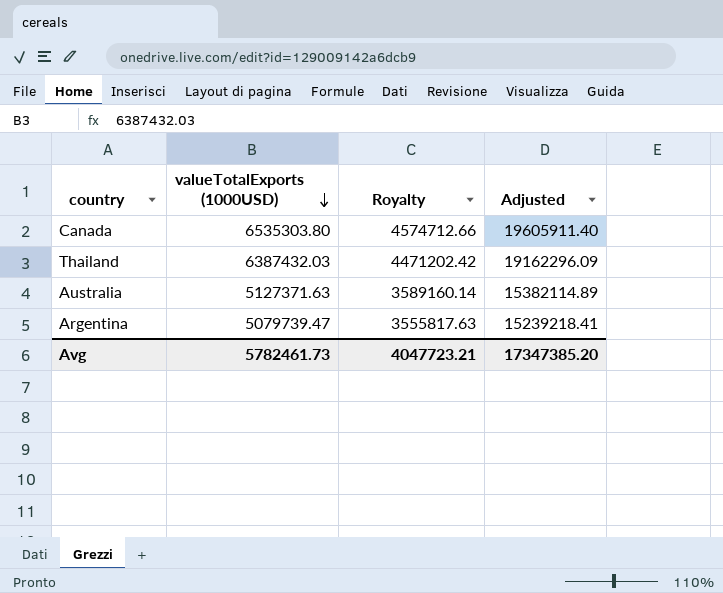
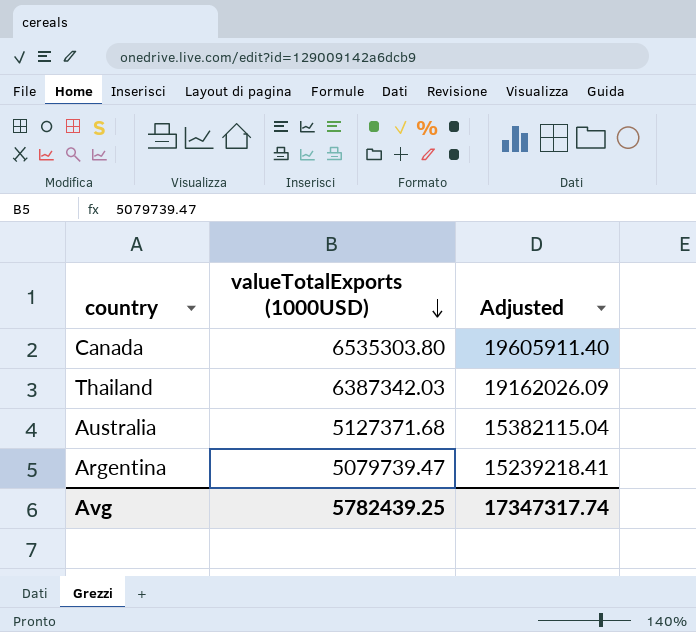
column Royalty | formula: [valueTotalExports (1000USD)] * 0.7 -> none
Thailand | valueTotalExports (1000USD): 6387432.03 -> 6387342.03
Thailand | Adjusted: 19162296.09 -> 19162026.09
Australia | valueTotalExports (1000USD): 5127371.63 -> 5127371.68
Australia | Adjusted: 15382114.89 -> 15382115.04
Avg | valueTotalExports (1000USD): 5782461.73 -> 5782439.25
Avg | Adjusted: 17347385.20 -> 17347317.74

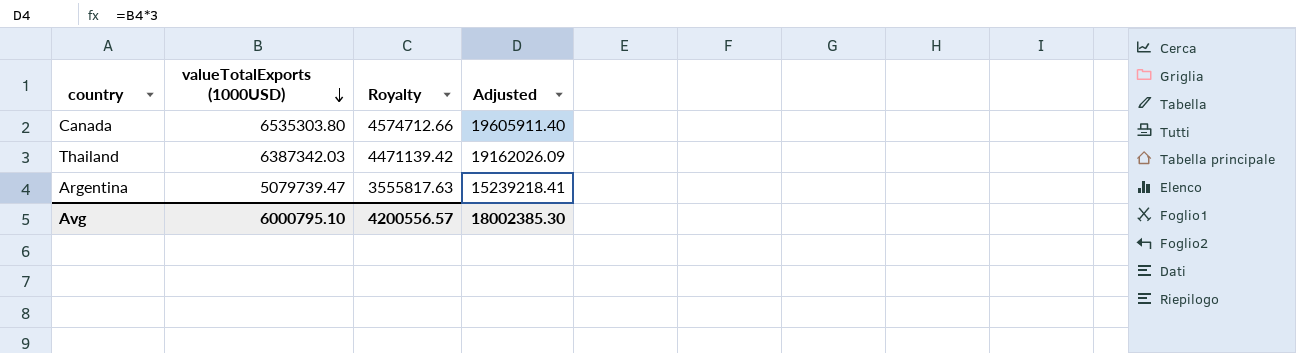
column Royalty | formula: none -> [valueTotalExports (1000USD)] * 0.7
row Australia: 5127371.68 | 15382115.04 -> none
Avg | valueTotalExports (1000USD): 5782439.25 -> 6000795.10
Avg | Adjusted: 17347317.74 -> 18002385.30

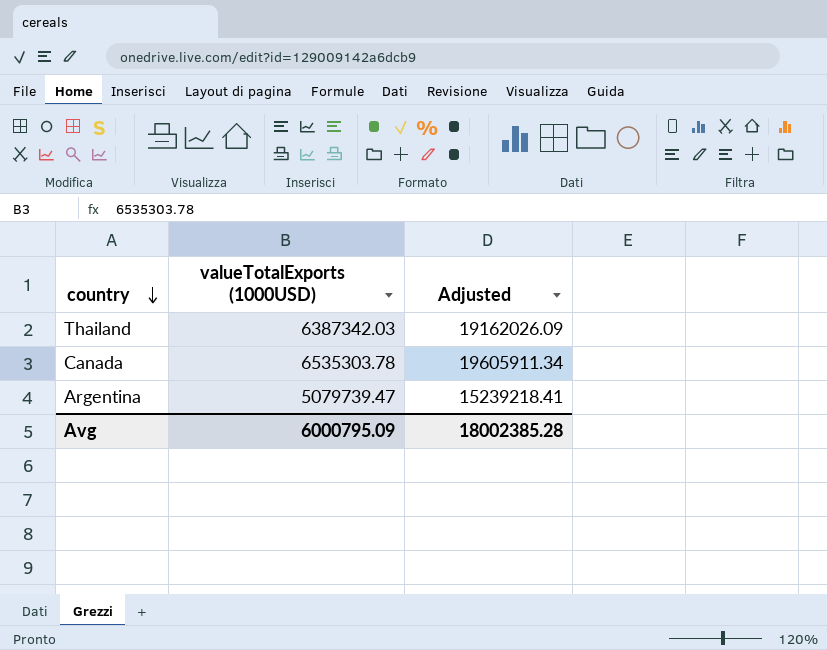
row order: valueTotalExports (1000USD) descending -> country descending
column Royalty | formula: [valueTotalExports (1000USD)] * 0.7 -> none
Canada | valueTotalExports (1000USD): 6535303.80 -> 6535303.78
Canada | Adjusted: 19605911.40 -> 19605911.34
Avg | valueTotalExports (1000USD): 6000795.10 -> 6000795.09
Avg | Adjusted: 18002385.30 -> 18002385.28

